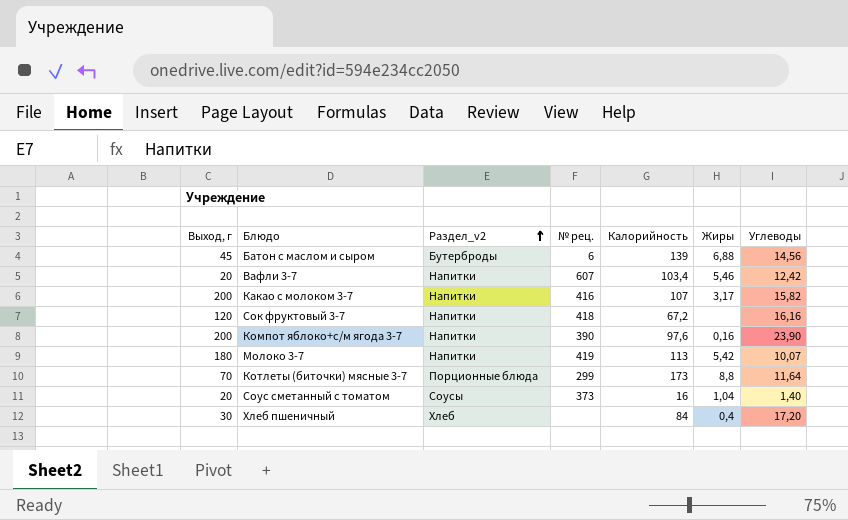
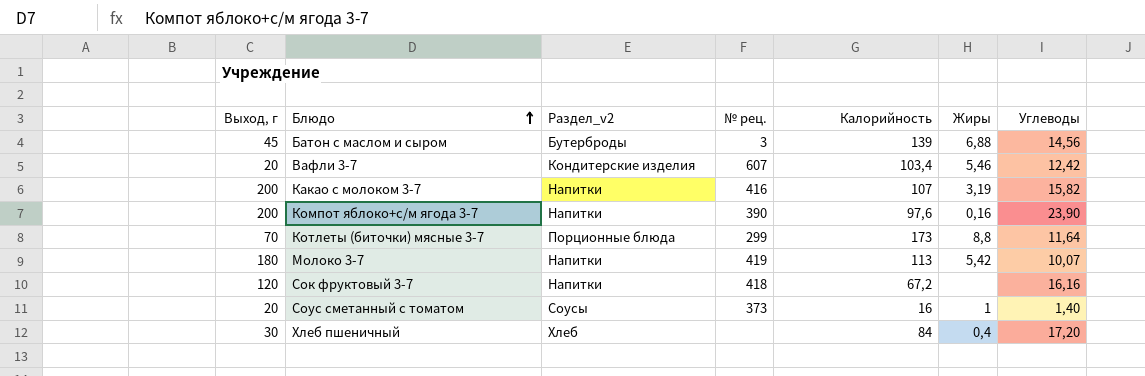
row order: Раздел_v2 ascending -> Блюдо ascending
Батон с маслом и сыром | № рец.: 6 -> 3
Вафли 3-7 | Раздел_v2: Напитки -> Кондитерские изделия
Какао с молоком 3-7 | Жиры: 3,17 -> 3,19
Соус сметанный с томатом | Жиры: 1,04 -> 1

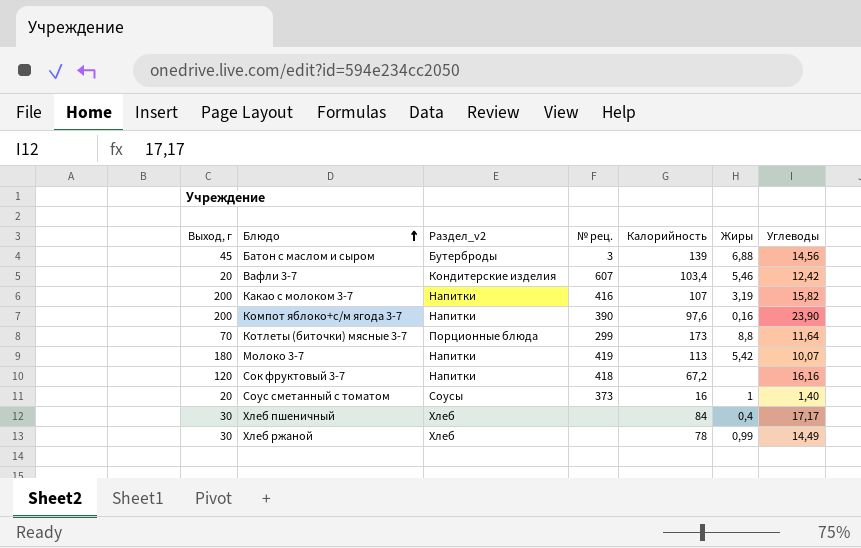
Хлеб пшеничный | Углеводы: 17,20 -> 17,17
row Хлеб ржаной: none -> 30 | Хлеб | none | 78 | 0,99 | 14,49

